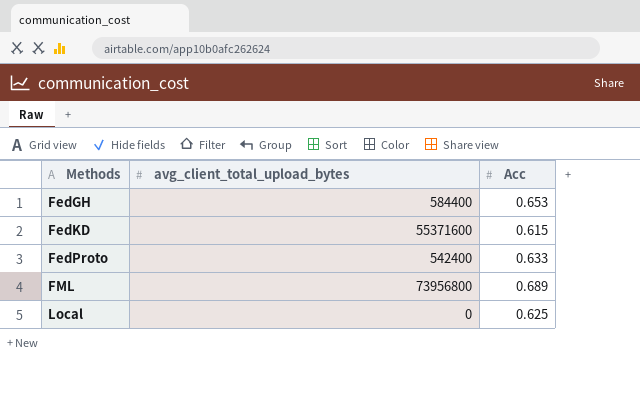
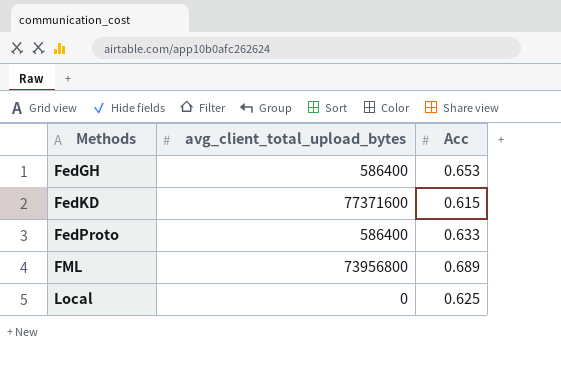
FedGH | avg_client_total_upload_bytes: 584400 -> 586400
FedKD | avg_client_total_upload_bytes: 55371600 -> 77371600
FedProto | avg_client_total_upload_bytes: 542400 -> 586400

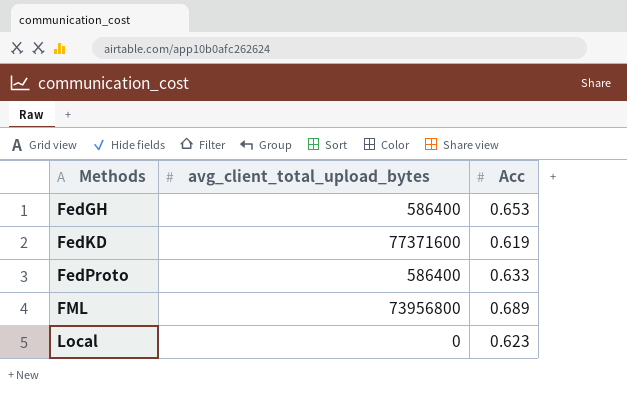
FedKD | Acc: 0.615 -> 0.619
Local | Acc: 0.625 -> 0.623

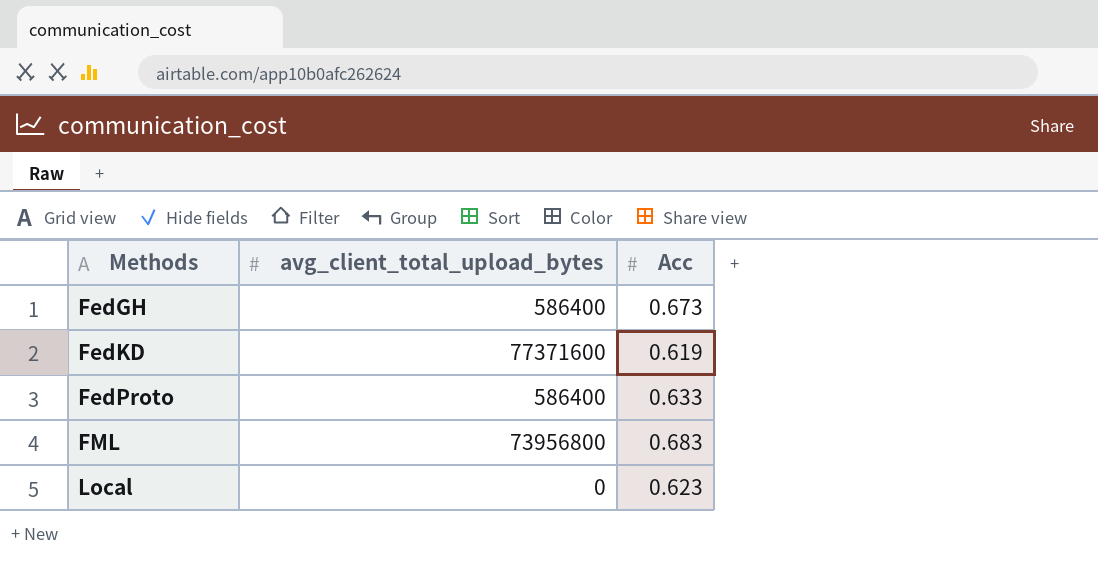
FedGH | Acc: 0.653 -> 0.673
FML | Acc: 0.689 -> 0.683

